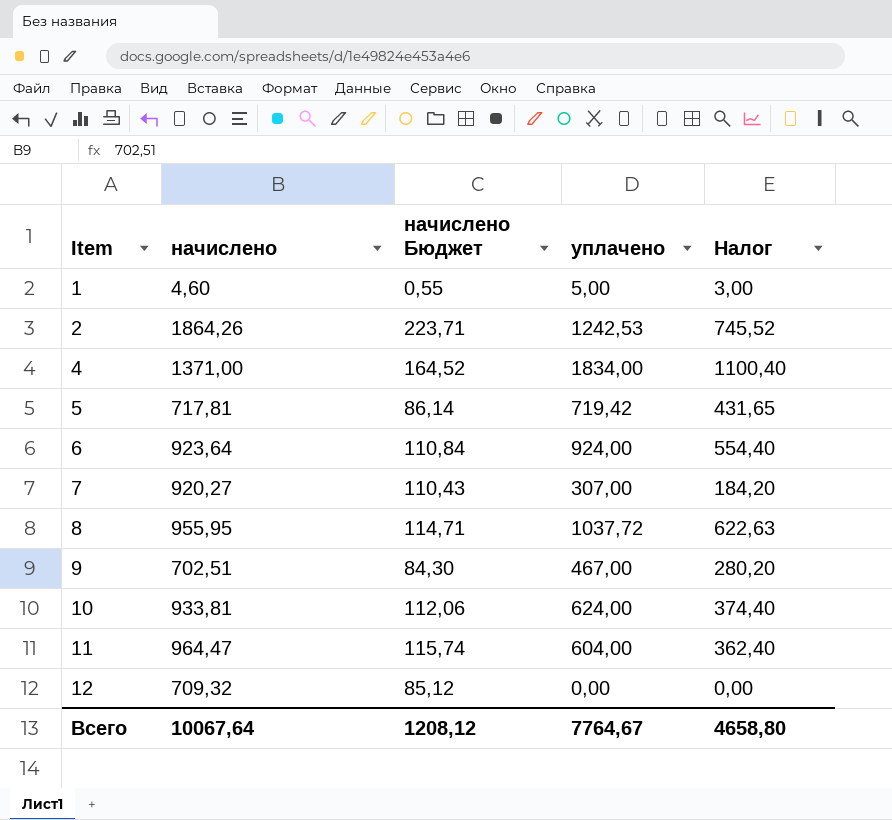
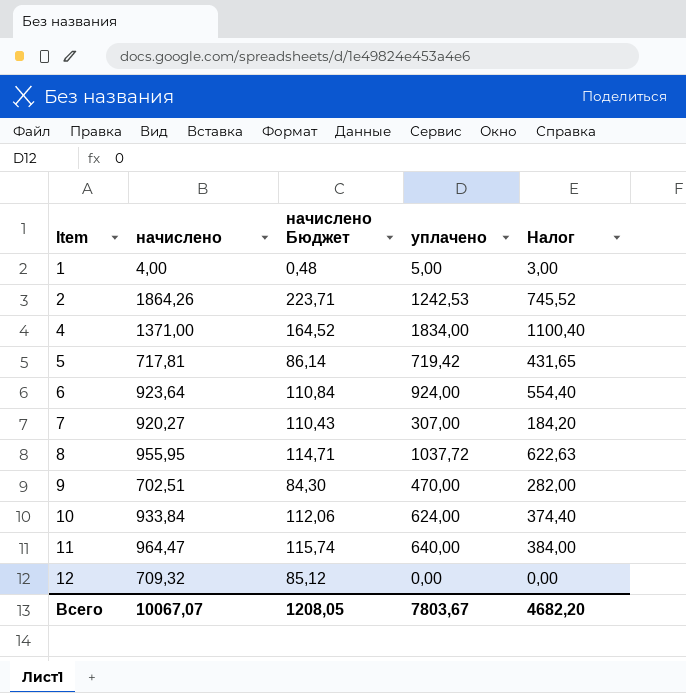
1 | начислено: 4,60 -> 4,00
1 | начислено Бюджет: 0,55 -> 0,48
9 | уплачено: 467,00 -> 470,00
9 | Налог: 280,20 -> 282,00
10 | начислено: 933,81 -> 933,84
11 | уплачено: 604,00 -> 640,00
11 | Налог: 362,40 -> 384,00
Всего | начислено: 10067,64 -> 10067,07
Всего | начислено Бюджет: 1208,12 -> 1208,05
Всего | уплачено: 7764,67 -> 7803,67
Всего | Налог: 4658,80 -> 4682,20

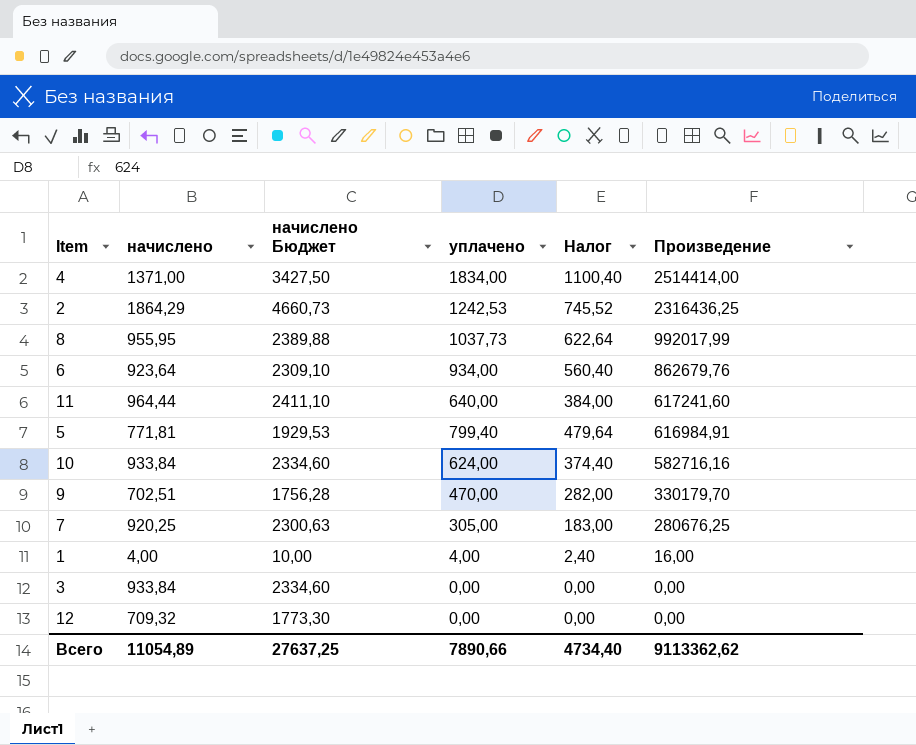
row order: Item ascending -> Произведение descending
column начислено Бюджет | formula: [начислено] * 0,12 -> [начислено] * 2,5
column Произведение | formula: none -> [начислено] * [уплачено]
2 | начислено: 1864,26 -> 1864,29
8 | уплачено: 1037,72 -> 1037,73
8 | Налог: 622,63 -> 622,64
6 | уплачено: 924,00 -> 934,00
6 | Налог: 554,40 -> 560,40
11 | начислено: 964,47 -> 964,44
5 | начислено: 717,81 -> 771,81
5 | уплачено: 719,42 -> 799,40
5 | Налог: 431,65 -> 479,64
7 | начислено: 920,27 -> 920,25
7 | уплачено: 307,00 -> 305,00
7 | Налог: 184,20 -> 183,00
1 | уплачено: 5,00 -> 4,00
1 | Налог: 3,00 -> 2,40
row 3: none -> 933,84 | 2334,60 | 0,00 | 0,00 | 0,00
Всего | начислено: 10067,07 -> 11054,89
Всего | начислено Бюджет: 1208,05 -> 27637,25
Всего | уплачено: 7803,67 -> 7890,66
Всего | Налог: 4682,20 -> 4734,40

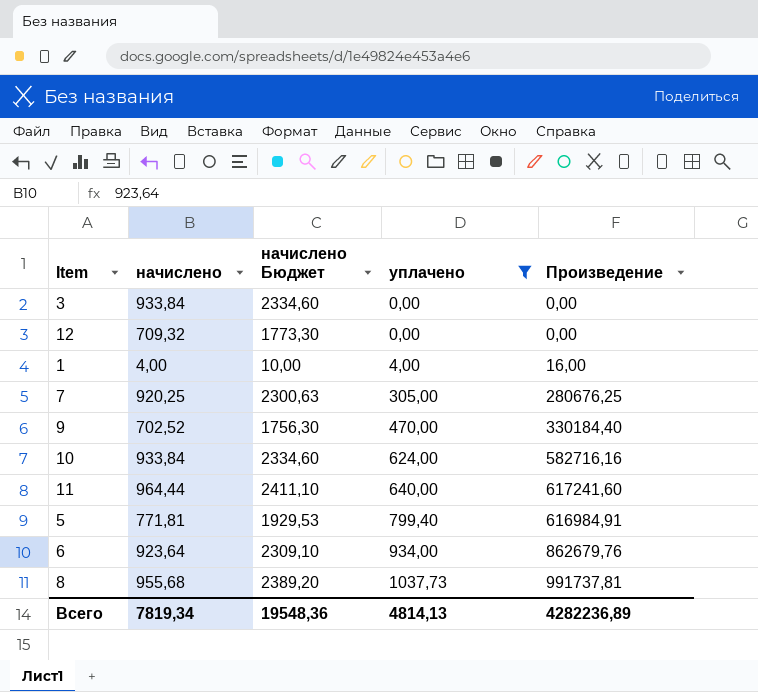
filter: none -> уплачено <= 1037,73
row order: Произведение descending -> уплачено ascending
column Налог | formula: [уплачено] * 0,6 -> none
9 | начислено: 702,51 -> 702,52
9 | начислено Бюджет: 1756,28 -> 1756,30
9 | Произведение: 330179,70 -> 330184,40
8 | начислено: 955,95 -> 955,68
8 | начислено Бюджет: 2389,88 -> 2389,20
8 | Произведение: 992017,99 -> 991737,81
Всего | начислено: 11054,89 -> 7819,34
Всего | начислено Бюджет: 27637,25 -> 19548,36
Всего | уплачено: 7890,66 -> 4814,13
Всего | Произведение: 9113362,62 -> 4282236,89

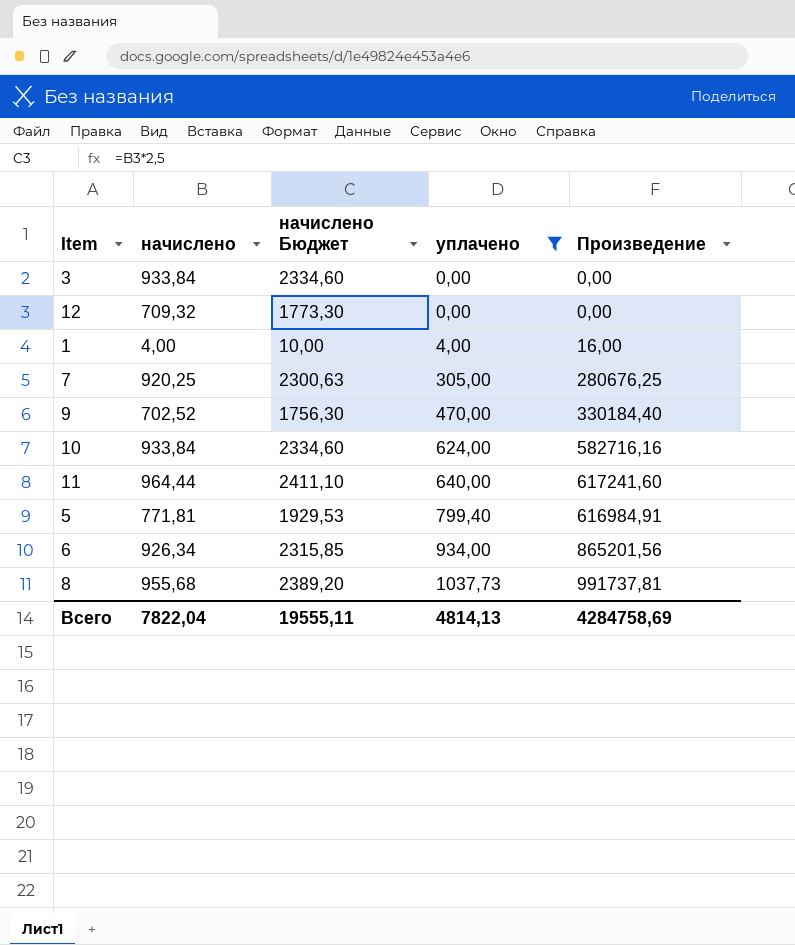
6 | начислено: 923,64 -> 926,34
6 | начислено Бюджет: 2309,10 -> 2315,85
6 | Произведение: 862679,76 -> 865201,56
Всего | начислено: 7819,34 -> 7822,04
Всего | начислено Бюджет: 19548,36 -> 19555,11
Всего | Произведение: 4282236,89 -> 4284758,69

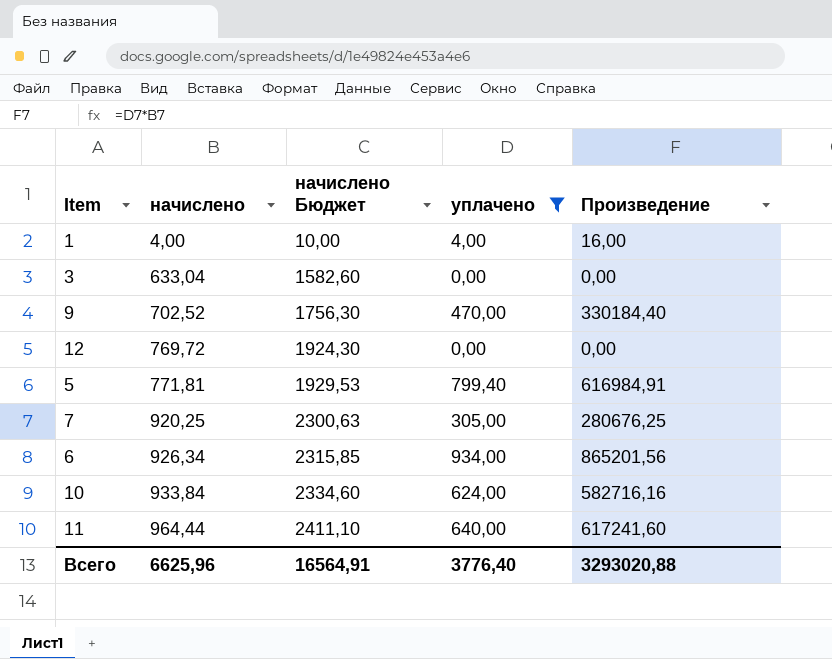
row order: уплачено ascending -> начислено ascending
row 8: 955,68 | 2389,20 | 1037,73 | 991737,81 -> none
3 | начислено: 933,84 -> 633,04
3 | начислено Бюджет: 2334,60 -> 1582,60
12 | начислено: 709,32 -> 769,72
12 | начислено Бюджет: 1773,30 -> 1924,30
Всего | начислено: 7822,04 -> 6625,96
Всего | начислено Бюджет: 19555,11 -> 16564,91
Всего | уплачено: 4814,13 -> 3776,40
Всего | Произведение: 4284758,69 -> 3293020,88

